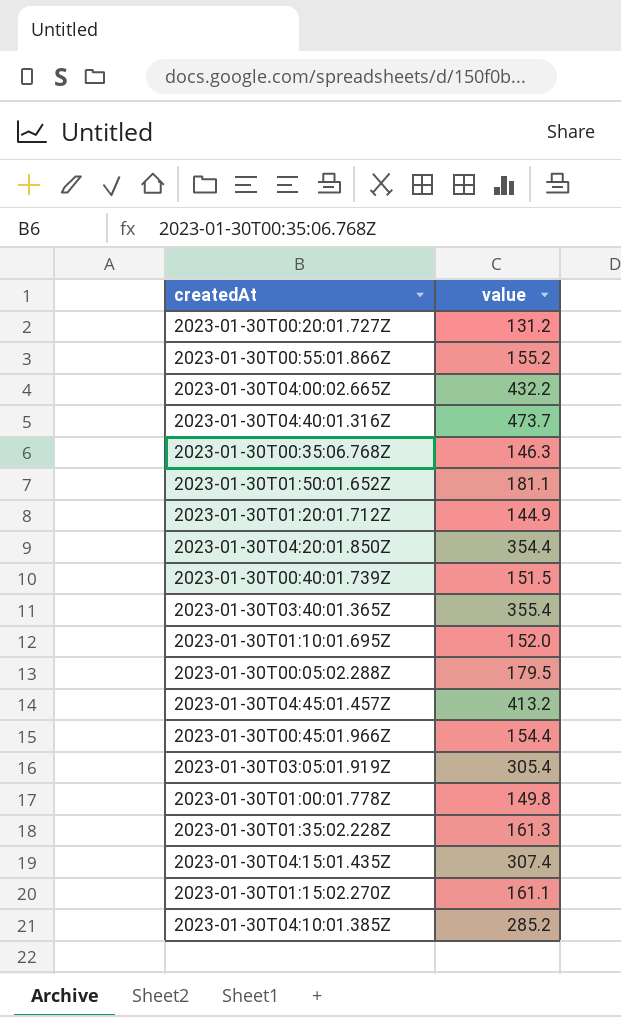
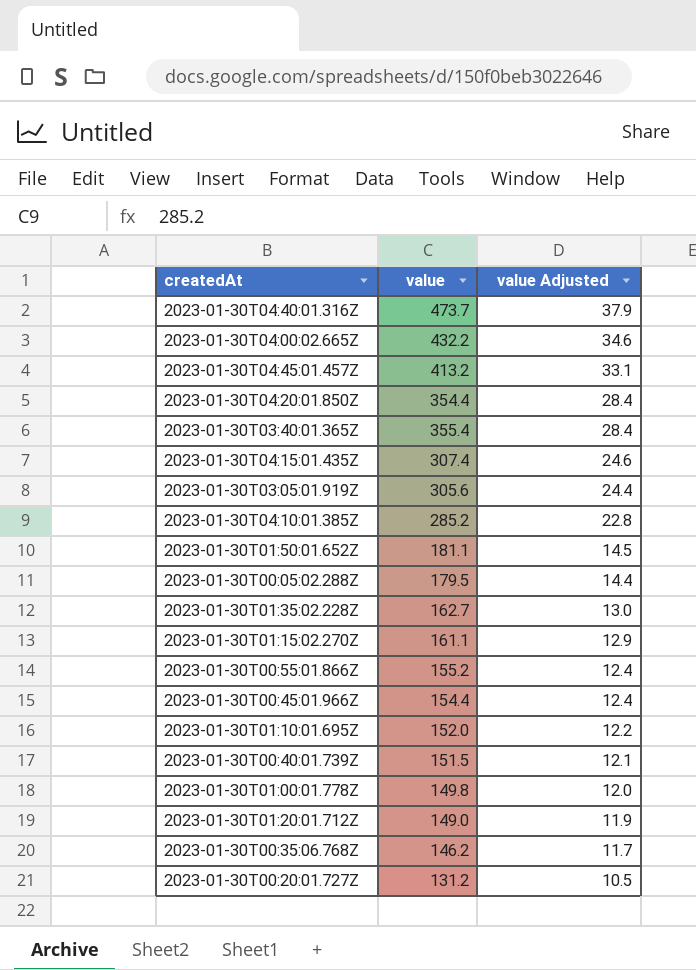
row order: none -> value Adjusted descending
column value Adjusted | formula: none -> [value] * 0.08
2023-01-30T03:05:01.919Z | value: 305.4 -> 305.6
2023-01-30T01:35:02.228Z | value: 161.3 -> 162.7
2023-01-30T01:20:01.712Z | value: 144.9 -> 149.0
2023-01-30T00:35:06.768Z | value: 146.3 -> 146.2

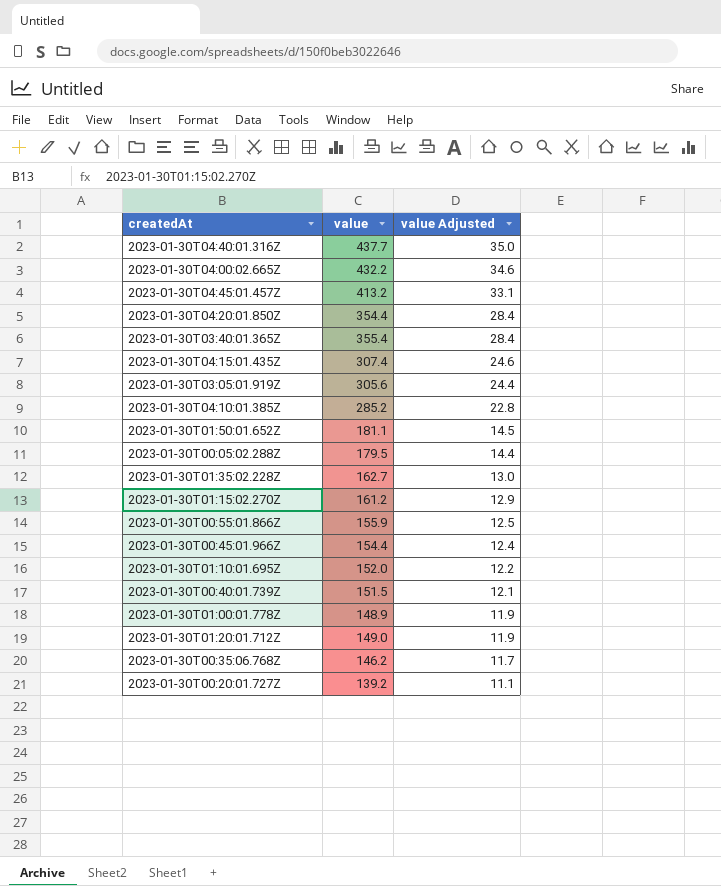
2023-01-30T04:40:01.316Z | value: 473.7 -> 437.7
2023-01-30T04:40:01.316Z | value Adjusted: 37.9 -> 35.0
2023-01-30T01:15:02.270Z | value: 161.1 -> 161.2
2023-01-30T00:55:01.866Z | value: 155.2 -> 155.9
2023-01-30T00:55:01.866Z | value Adjusted: 12.4 -> 12.5
2023-01-30T01:00:01.778Z | value: 149.8 -> 148.9
2023-01-30T01:00:01.778Z | value Adjusted: 12.0 -> 11.9
2023-01-30T00:20:01.727Z | value: 131.2 -> 139.2
2023-01-30T00:20:01.727Z | value Adjusted: 10.5 -> 11.1

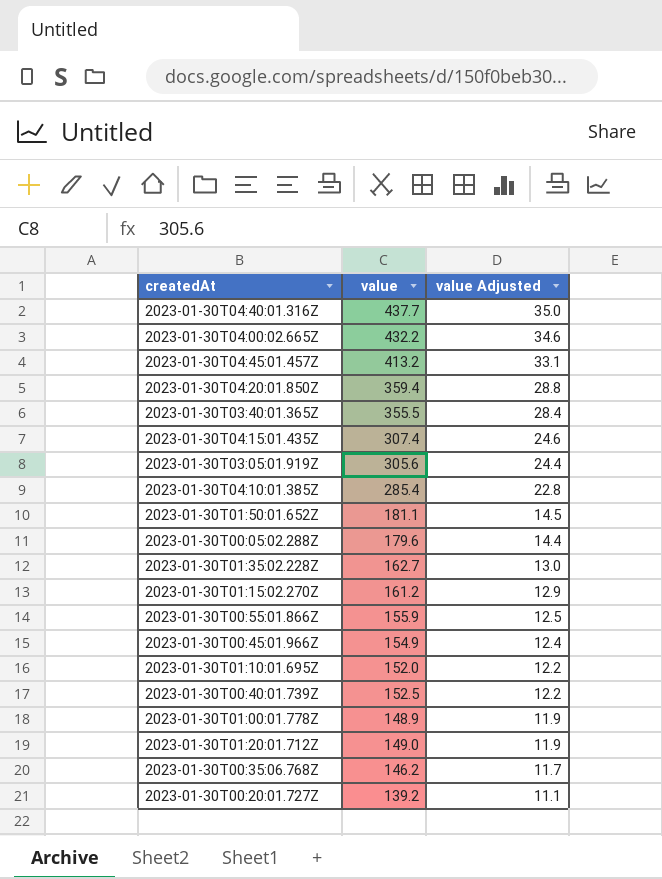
2023-01-30T04:20:01.850Z | value: 354.4 -> 359.4
2023-01-30T04:20:01.850Z | value Adjusted: 28.4 -> 28.8
2023-01-30T03:40:01.365Z | value: 355.4 -> 355.5
2023-01-30T04:10:01.385Z | value: 285.2 -> 285.4
2023-01-30T00:05:02.288Z | value: 179.5 -> 179.6
2023-01-30T00:45:01.966Z | value: 154.4 -> 154.9
2023-01-30T00:40:01.739Z | value: 151.5 -> 152.5
2023-01-30T00:40:01.739Z | value Adjusted: 12.1 -> 12.2

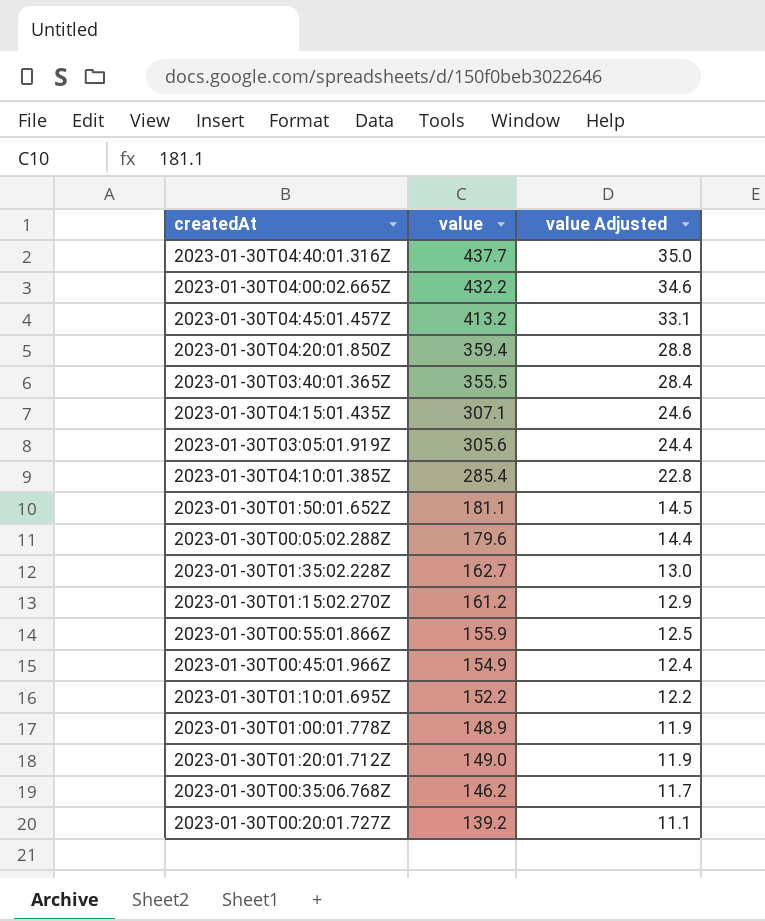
row 2023-01-30T00:40:01.739Z: 152.5 | 12.2 -> none
2023-01-30T04:15:01.435Z | value: 307.4 -> 307.1
2023-01-30T01:10:01.695Z | value: 152.0 -> 152.2

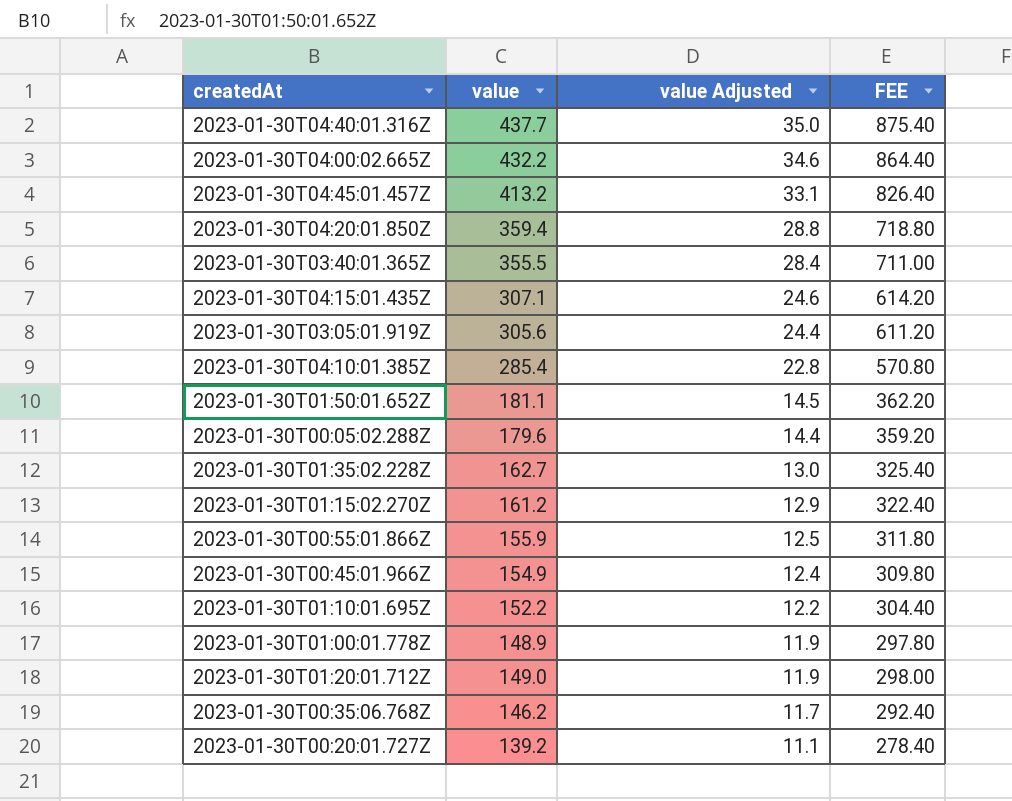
column FEE | formula: none -> [value] * 2

